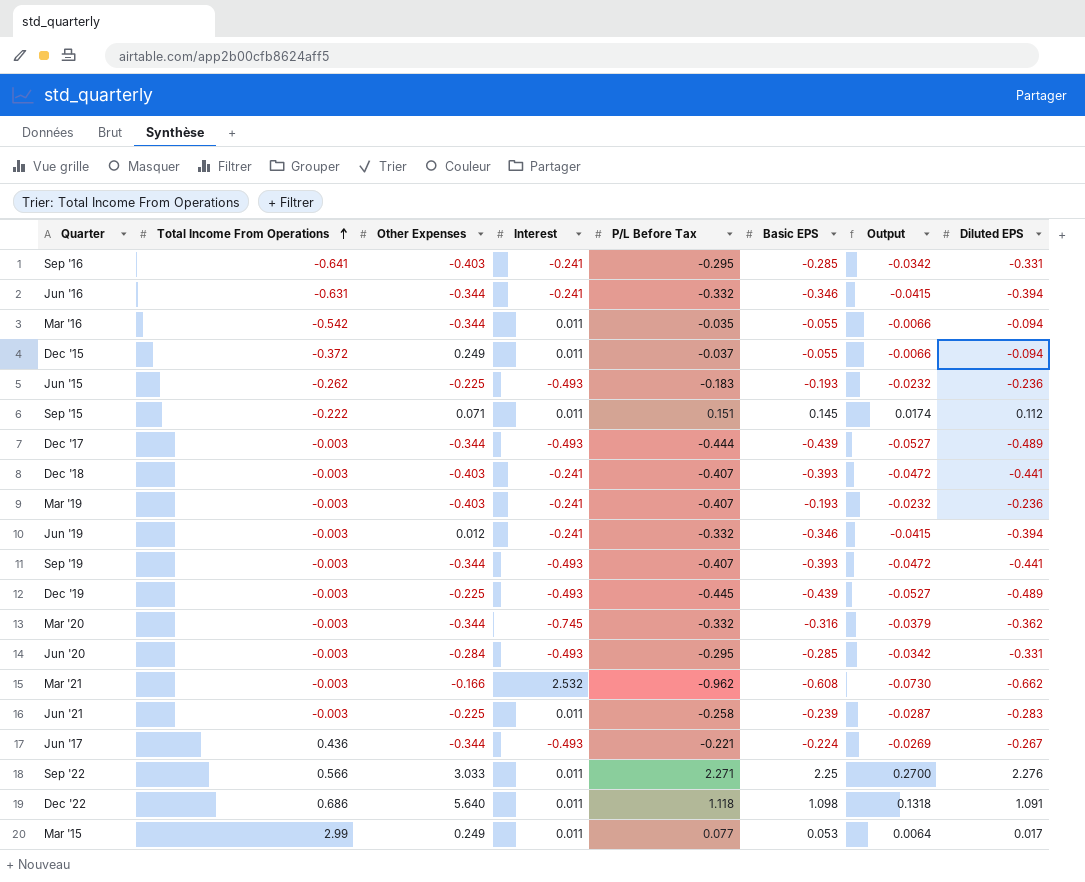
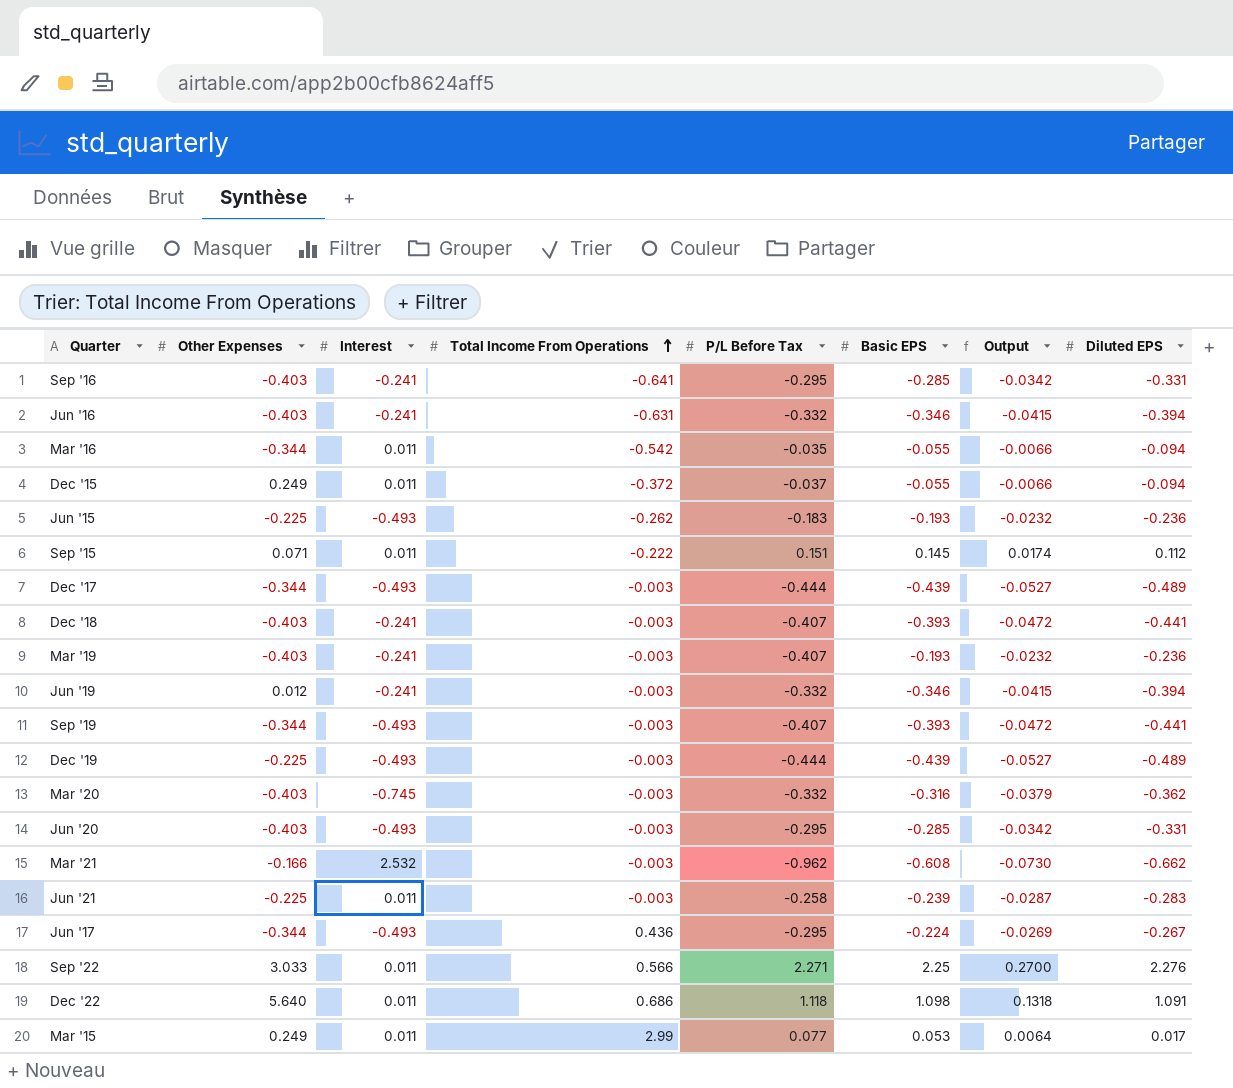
column Total Income From Operations | position: 2 -> 4
Jun '16 | Other Expenses: -0.344 -> -0.403
Dec '19 | P/L Before Tax: -0.445 -> -0.444
Mar '20 | Other Expenses: -0.344 -> -0.403
Jun '20 | Other Expenses: -0.284 -> -0.403
Jun '17 | P/L Before Tax: -0.221 -> -0.295

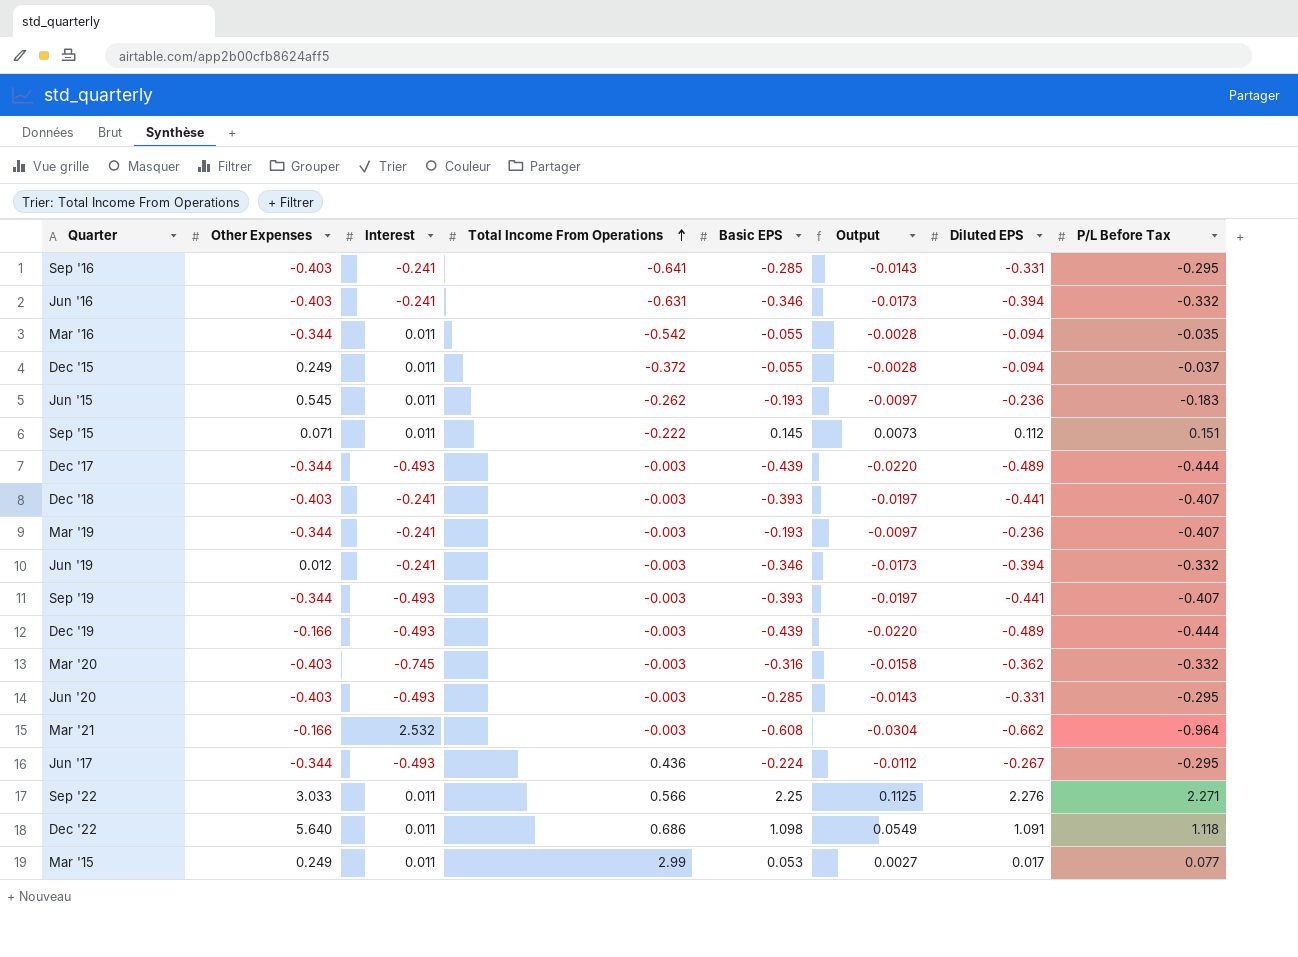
column Output | formula: [Basic EPS] * 0.12 -> [Basic EPS] * 0.05
column P/L Before Tax | position: 5 -> 8
row Jun '21: -0.225 | 0.011 | -0.003 | -0.258 | -0.239 | -0.0287 | -0.283 -> none
Jun '15 | Other Expenses: -0.225 -> 0.545
Jun '15 | Interest: -0.493 -> 0.011
Mar '19 | Other Expenses: -0.403 -> -0.344
Dec '19 | Other Expenses: -0.225 -> -0.166
Mar '21 | P/L Before Tax: -0.962 -> -0.964

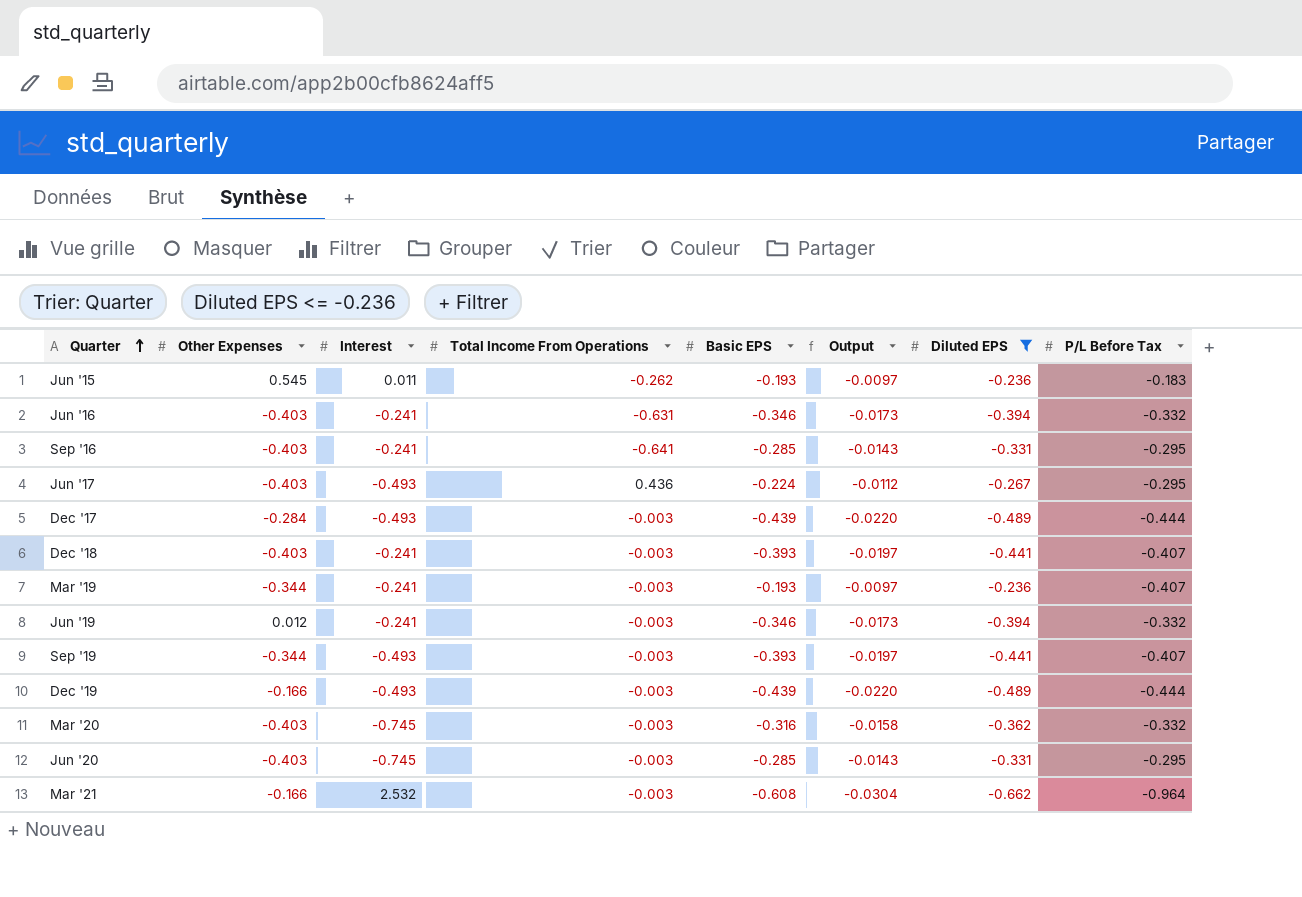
filter: none -> Diluted EPS <= -0.236
row order: Total Income From Operations ascending -> Quarter ascending
Jun '17 | Other Expenses: -0.344 -> -0.403
Dec '17 | Other Expenses: -0.344 -> -0.284
Jun '20 | Interest: -0.493 -> -0.745

